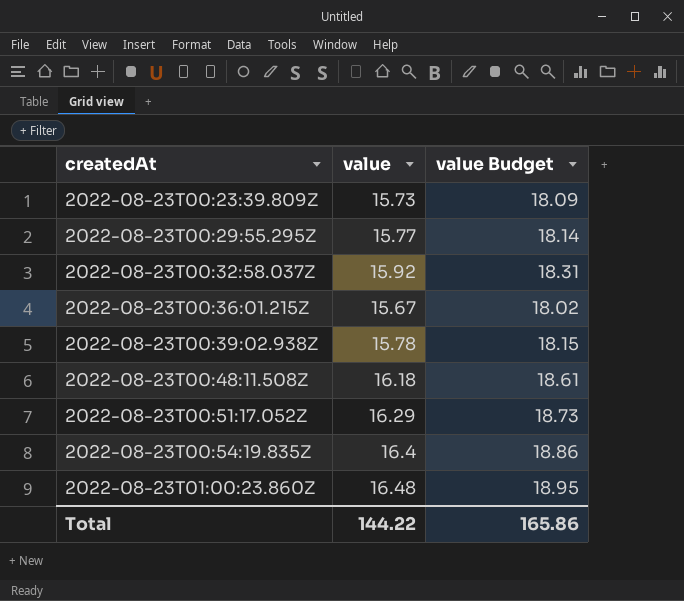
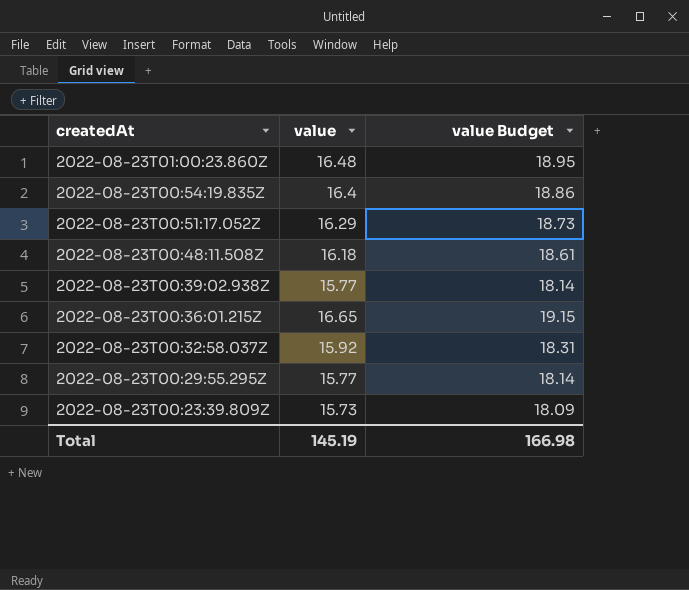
row order: createdAt ascending -> createdAt descending
2022-08-23T00:39:02.938Z | value: 15.78 -> 15.77
2022-08-23T00:39:02.938Z | value Budget: 18.15 -> 18.14
2022-08-23T00:36:01.215Z | value: 15.67 -> 16.65
2022-08-23T00:36:01.215Z | value Budget: 18.02 -> 19.15
Total | value: 144.22 -> 145.19
Total | value Budget: 165.86 -> 166.98

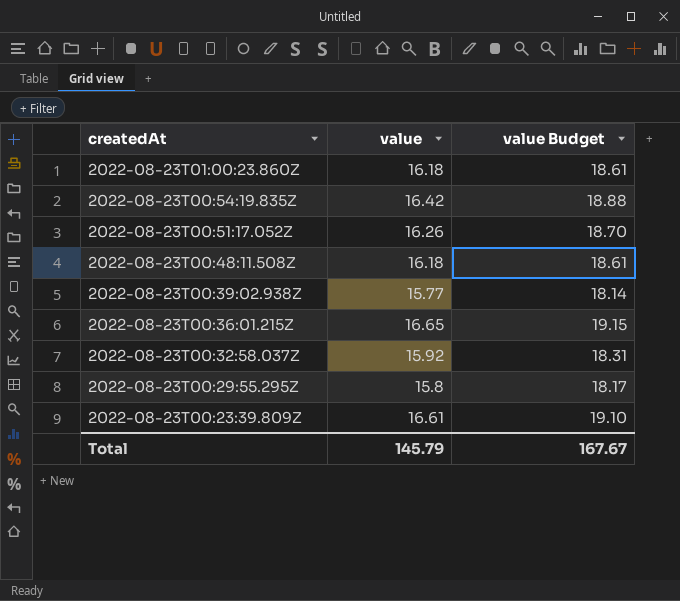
2022-08-23T01:00:23.860Z | value: 16.48 -> 16.18
2022-08-23T01:00:23.860Z | value Budget: 18.95 -> 18.61
2022-08-23T00:54:19.835Z | value: 16.4 -> 16.42
2022-08-23T00:54:19.835Z | value Budget: 18.86 -> 18.88
2022-08-23T00:51:17.052Z | value: 16.29 -> 16.26
2022-08-23T00:51:17.052Z | value Budget: 18.73 -> 18.70
2022-08-23T00:29:55.295Z | value: 15.77 -> 15.8
2022-08-23T00:29:55.295Z | value Budget: 18.14 -> 18.17
2022-08-23T00:23:39.809Z | value: 15.73 -> 16.61
2022-08-23T00:23:39.809Z | value Budget: 18.09 -> 19.10
Total | value: 145.19 -> 145.79
Total | value Budget: 166.98 -> 167.67

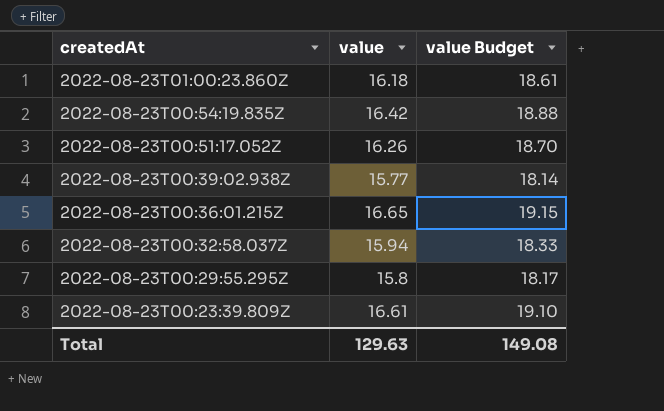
row 2022-08-23T00:48:11.508Z: 16.18 | 18.61 -> none
2022-08-23T00:32:58.037Z | value: 15.92 -> 15.94
2022-08-23T00:32:58.037Z | value Budget: 18.31 -> 18.33
Total | value: 145.79 -> 129.63
Total | value Budget: 167.67 -> 149.08

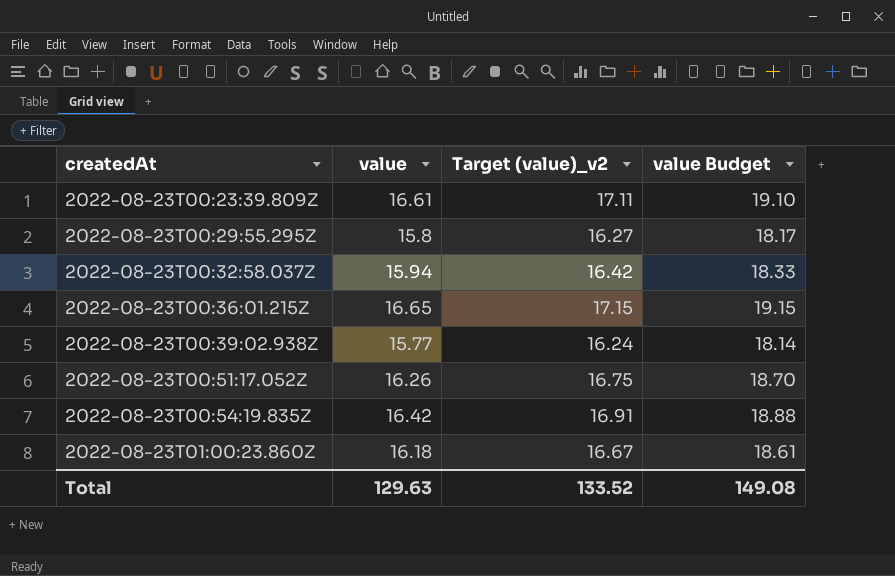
row order: createdAt descending -> createdAt ascending
column Target (value)_v2 | formula: none -> [value] * 1.03

